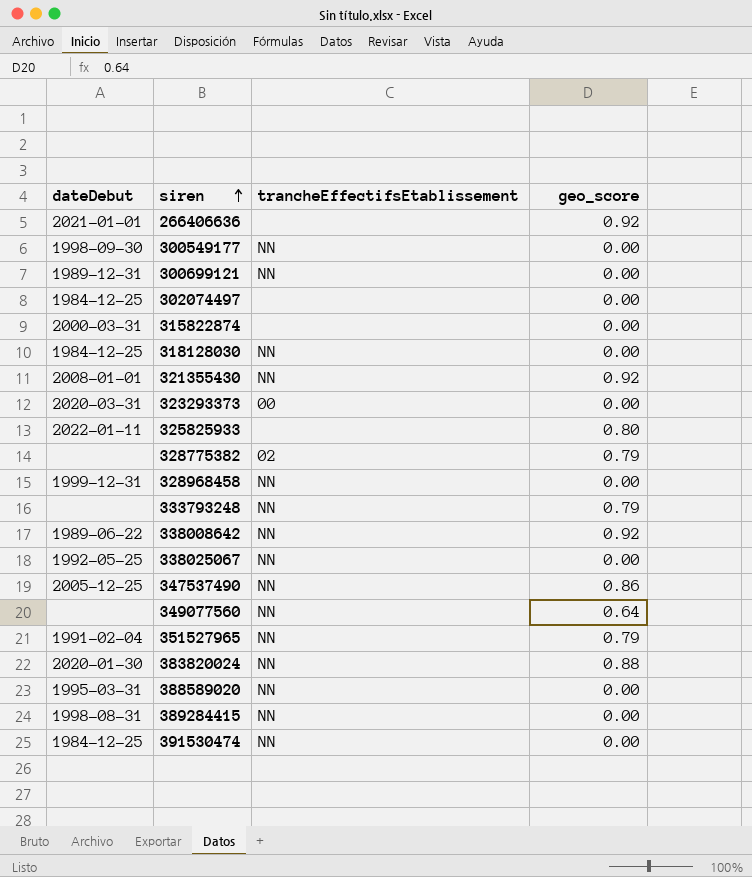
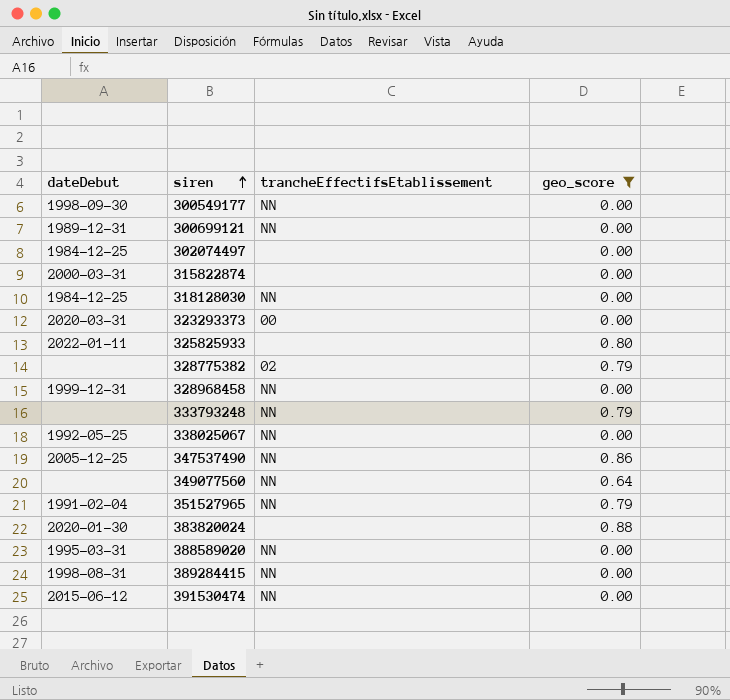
filter: none -> geo_score != 0.92
383820024 | trancheEffectifsEtablissement: NN -> none
391530474 | dateDebut: 1984-12-25 -> 2015-06-12

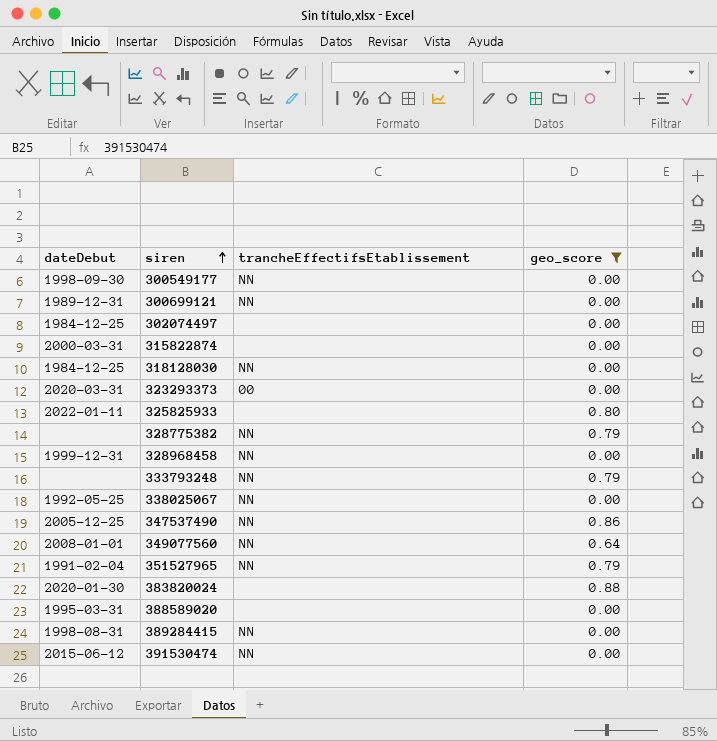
328775382 | trancheEffectifsEtablissement: 02 -> NN
349077560 | dateDebut: none -> 2008-01-01
388589020 | trancheEffectifsEtablissement: NN -> none

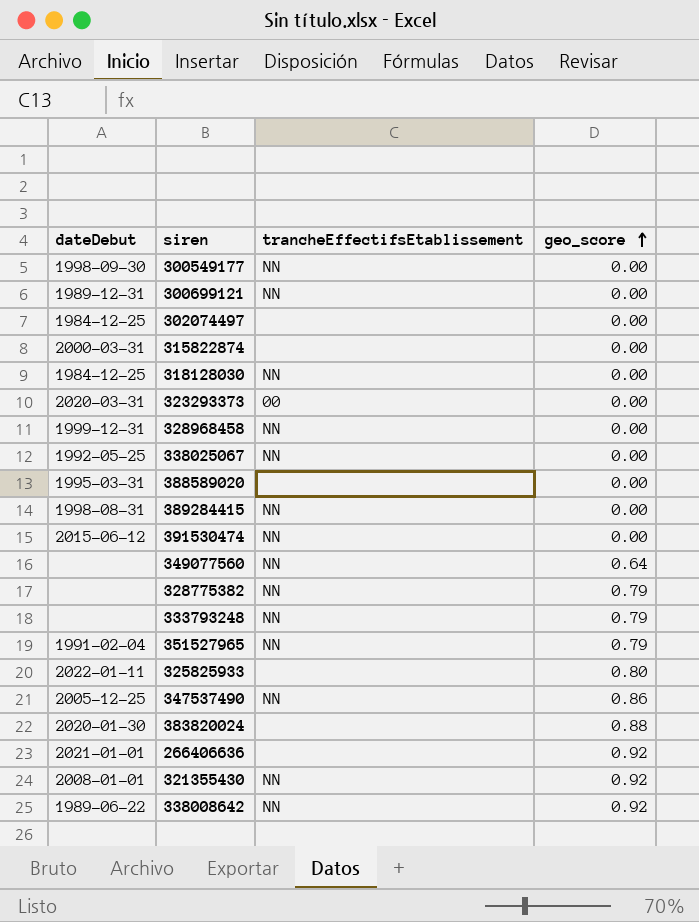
filter: geo_score != 0.92 -> none
row order: siren ascending -> geo_score ascending
349077560 | dateDebut: 2008-01-01 -> none

